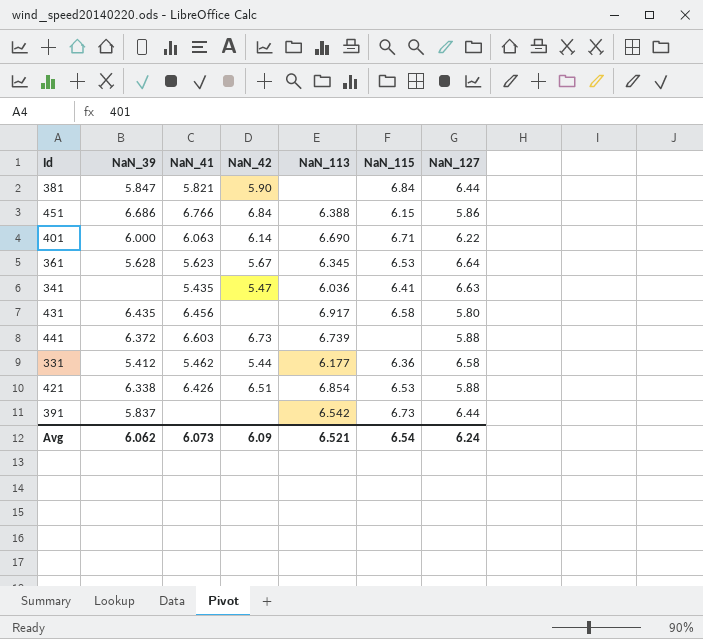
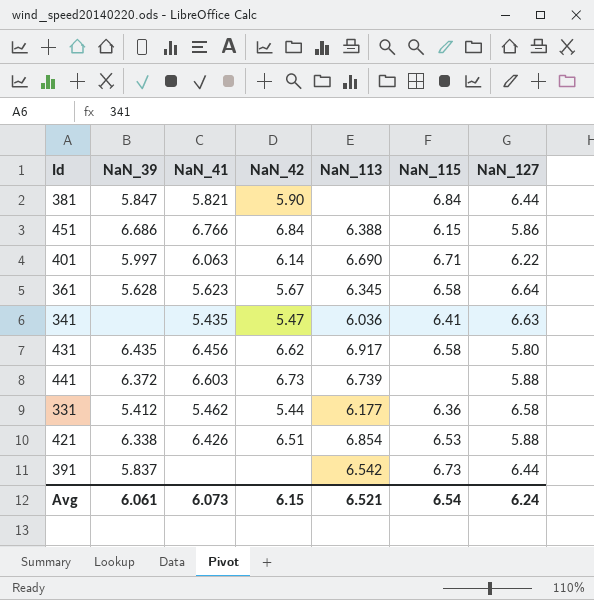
401 | NaN_39: 6.000 -> 5.997
361 | NaN_115: 6.53 -> 6.58
431 | NaN_42: none -> 6.62
Avg | NaN_39: 6.062 -> 6.061
Avg | NaN_42: 6.09 -> 6.15

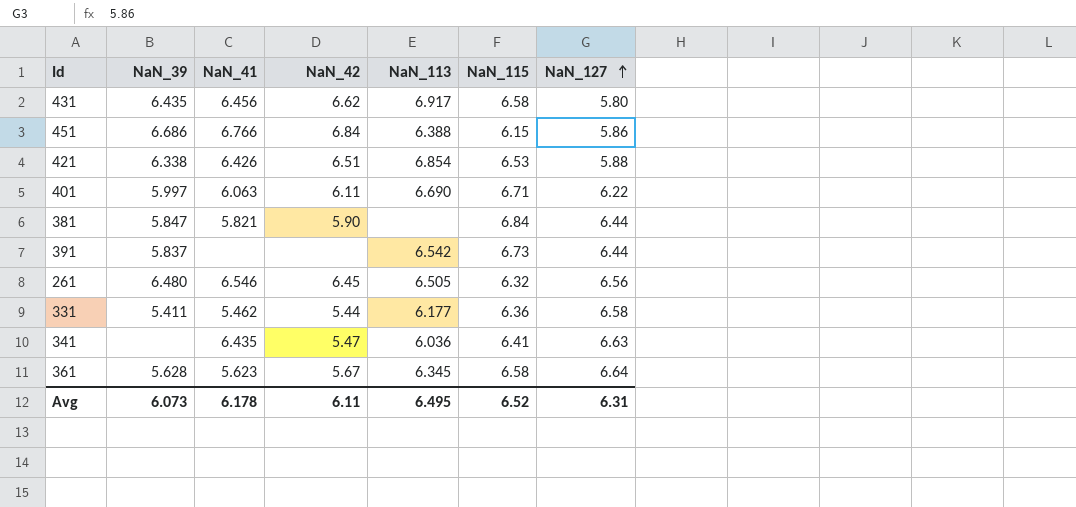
row order: none -> NaN_127 ascending
row 441: 6.372 | 6.603 | 6.73 | 6.739 | none | 5.88 -> none
401 | NaN_42: 6.14 -> 6.11
row 261: none -> 6.480 | 6.546 | 6.45 | 6.505 | 6.32 | 6.56
331 | NaN_39: 5.412 -> 5.411
341 | NaN_41: 5.435 -> 6.435
Avg | NaN_39: 6.061 -> 6.073
Avg | NaN_41: 6.073 -> 6.178
Avg | NaN_42: 6.15 -> 6.11
Avg | NaN_113: 6.521 -> 6.495
Avg | NaN_115: 6.54 -> 6.52
Avg | NaN_127: 6.24 -> 6.31

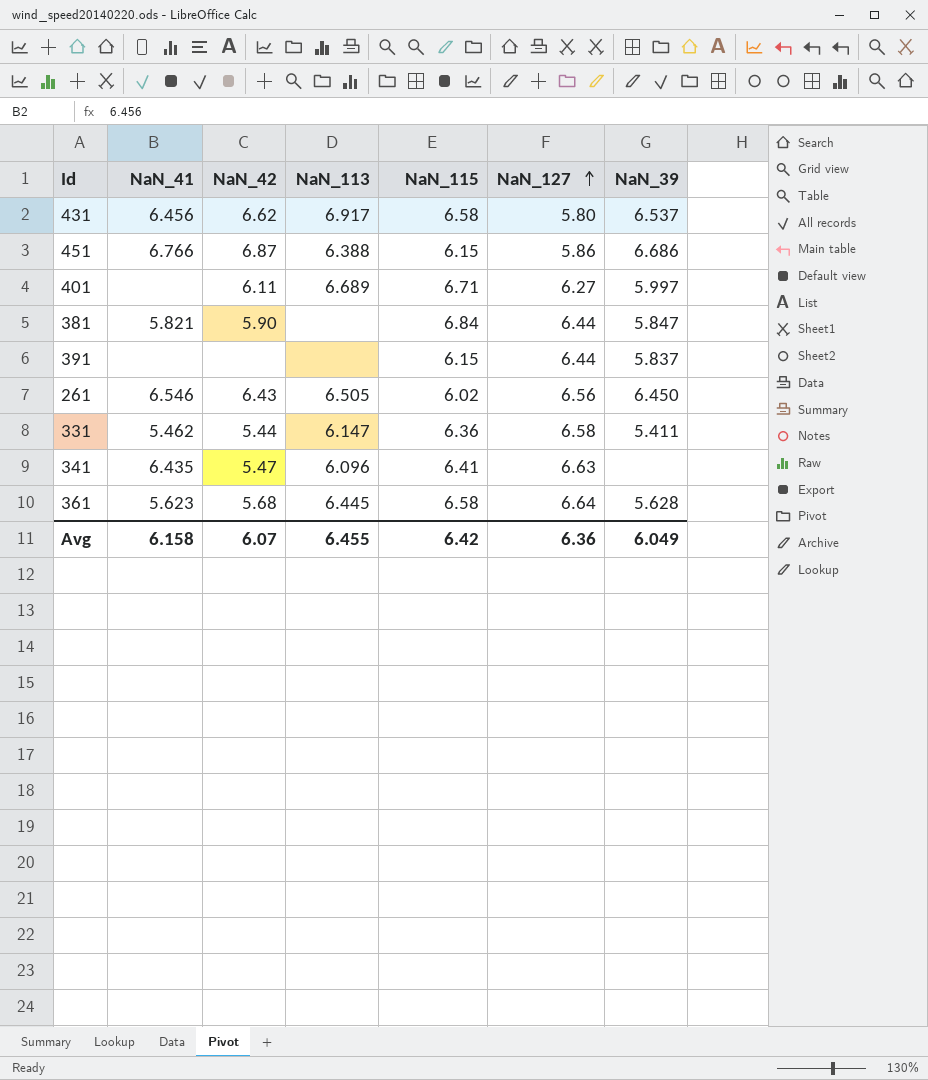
column NaN_39 | position: 2 -> 7
row 421: 6.338 | 6.426 | 6.51 | 6.854 | 6.53 | 5.88 -> none
431 | NaN_39: 6.435 -> 6.537
451 | NaN_42: 6.84 -> 6.87
401 | NaN_41: 6.063 -> none
401 | NaN_113: 6.690 -> 6.689
401 | NaN_127: 6.22 -> 6.27
391 | NaN_113: 6.542 -> none
391 | NaN_115: 6.73 -> 6.15
261 | NaN_42: 6.45 -> 6.43
261 | NaN_115: 6.32 -> 6.02
261 | NaN_39: 6.480 -> 6.450
331 | NaN_113: 6.177 -> 6.147
341 | NaN_113: 6.036 -> 6.096
361 | NaN_42: 5.67 -> 5.68
361 | NaN_113: 6.345 -> 6.445
Avg | NaN_41: 6.178 -> 6.158
Avg | NaN_42: 6.11 -> 6.07
Avg | NaN_113: 6.495 -> 6.455
Avg | NaN_115: 6.52 -> 6.42
Avg | NaN_127: 6.31 -> 6.36
Avg | NaN_39: 6.073 -> 6.049

